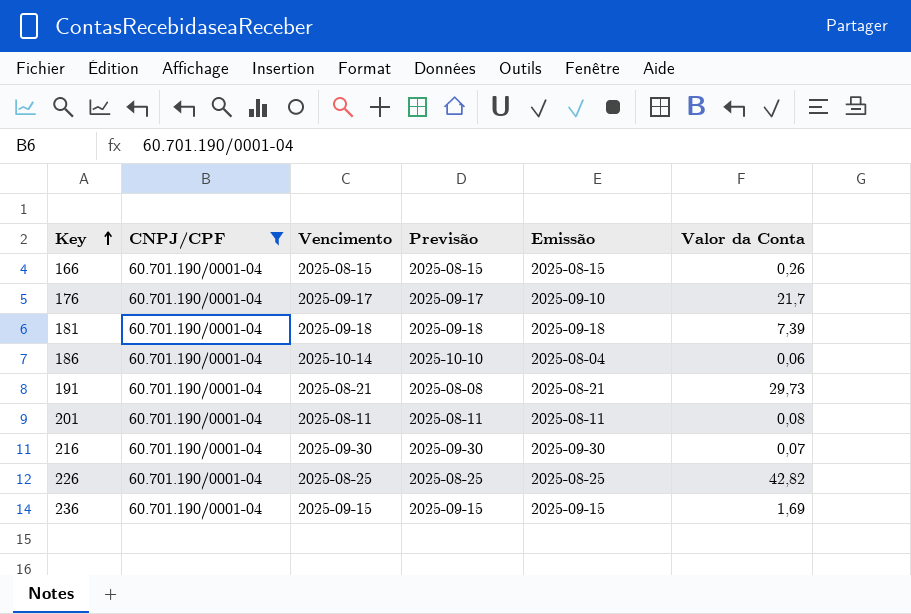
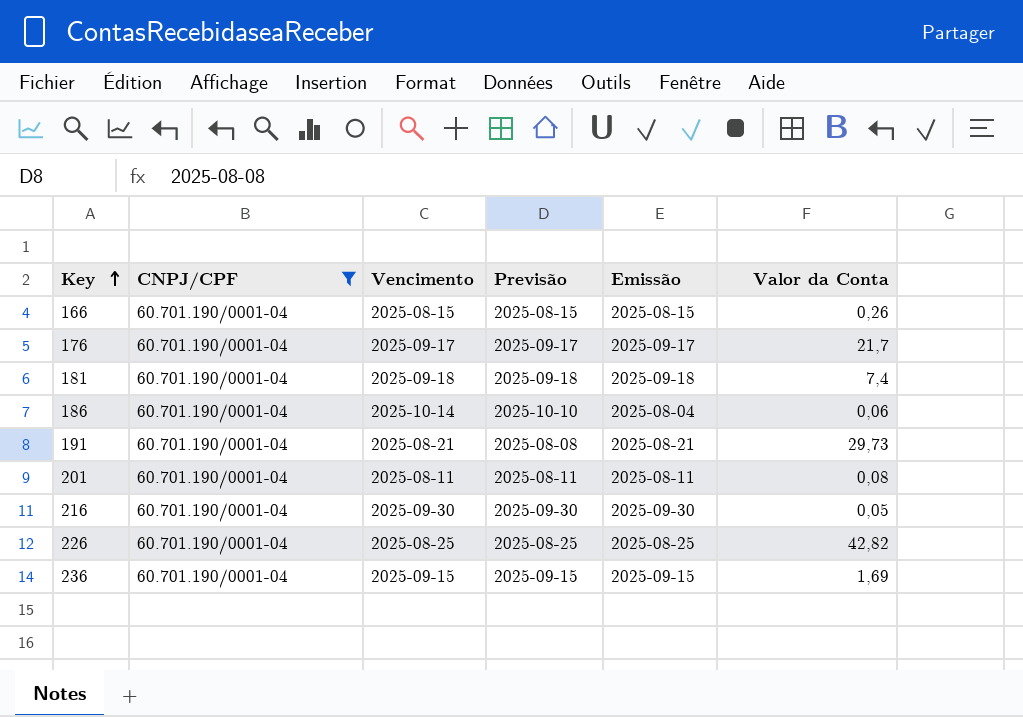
176 | Emissão: 2025-09-10 -> 2025-09-17
181 | Valor da Conta: 7,39 -> 7,4
216 | Valor da Conta: 0,07 -> 0,05

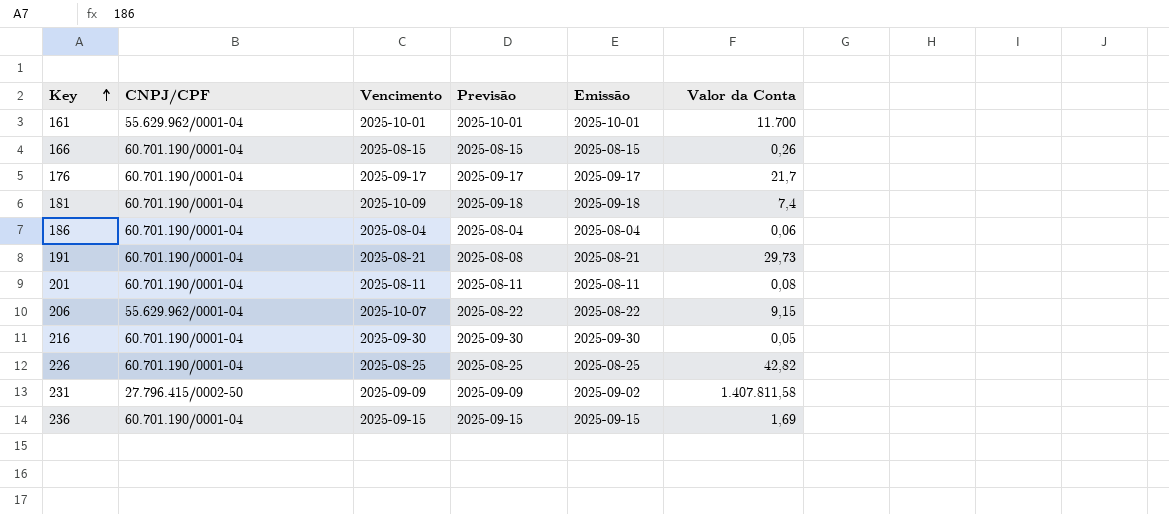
filter: CNPJ/CPF = 60.701.190/0001-04 -> none
181 | Vencimento: 2025-09-18 -> 2025-10-09
186 | Vencimento: 2025-10-14 -> 2025-08-04
186 | Previsão: 2025-10-10 -> 2025-08-04

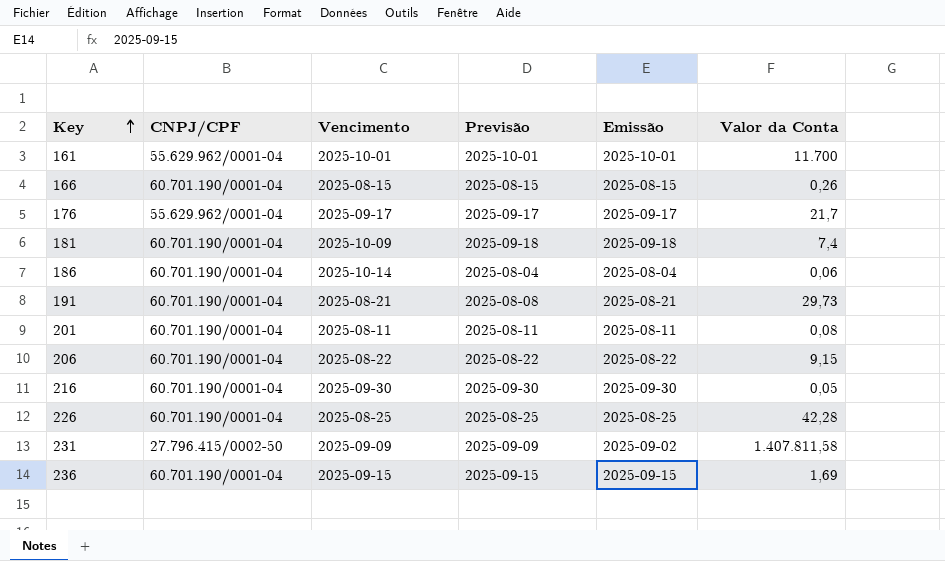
176 | CNPJ/CPF: 60.701.190/0001-04 -> 55.629.962/0001-04
186 | Vencimento: 2025-08-04 -> 2025-10-14
206 | CNPJ/CPF: 55.629.962/0001-04 -> 60.701.190/0001-04
206 | Vencimento: 2025-10-07 -> 2025-08-22
226 | Valor da Conta: 42,82 -> 42,28

